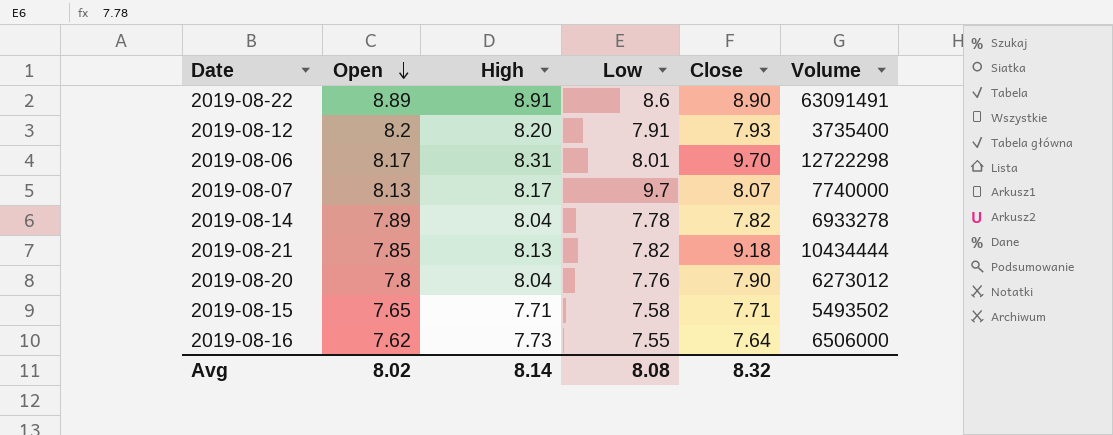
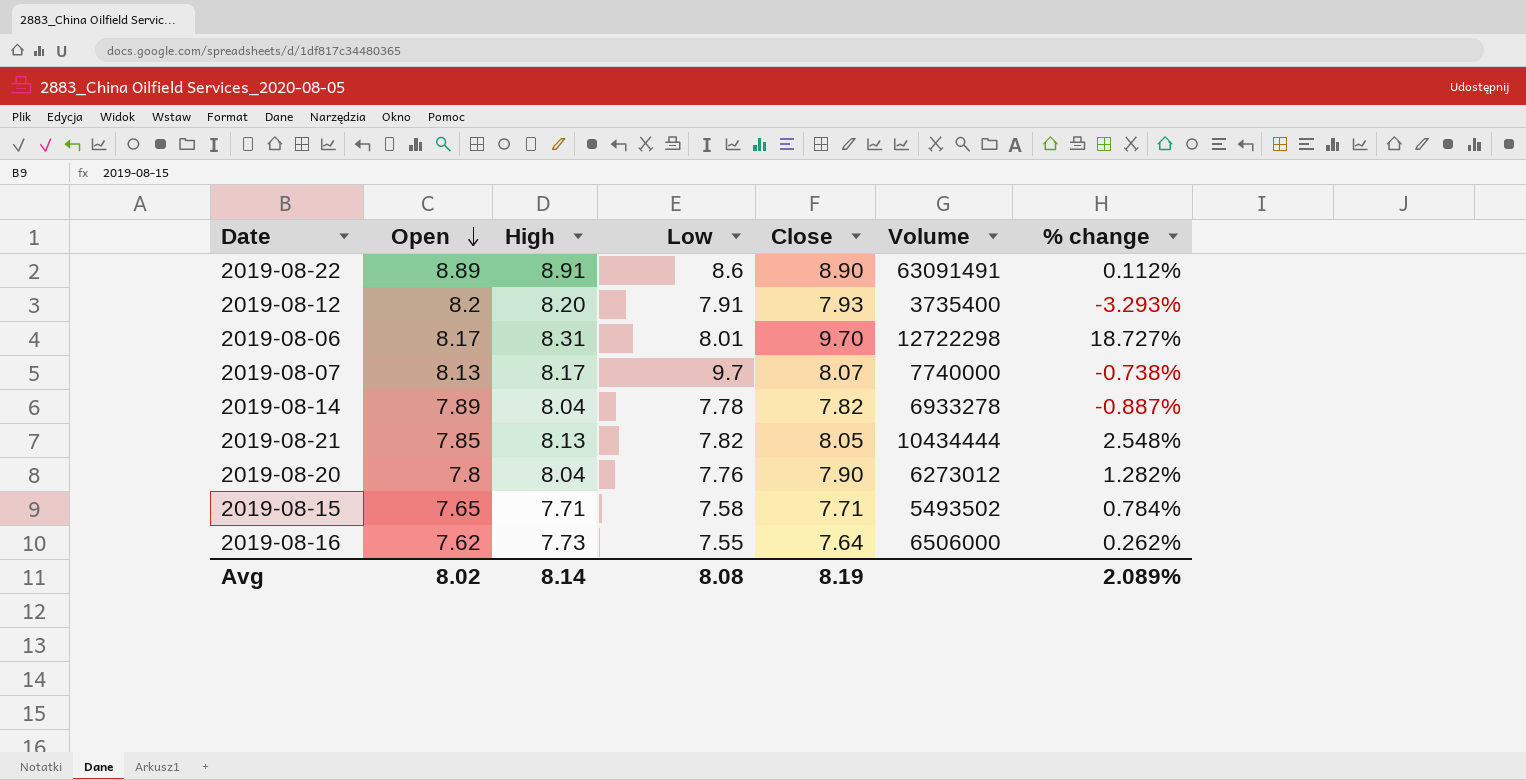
column % change | formula: none -> ([Close] - [Open]) / [Open]
2019-08-21 | Close: 9.18 -> 8.05
Avg | Close: 8.32 -> 8.19

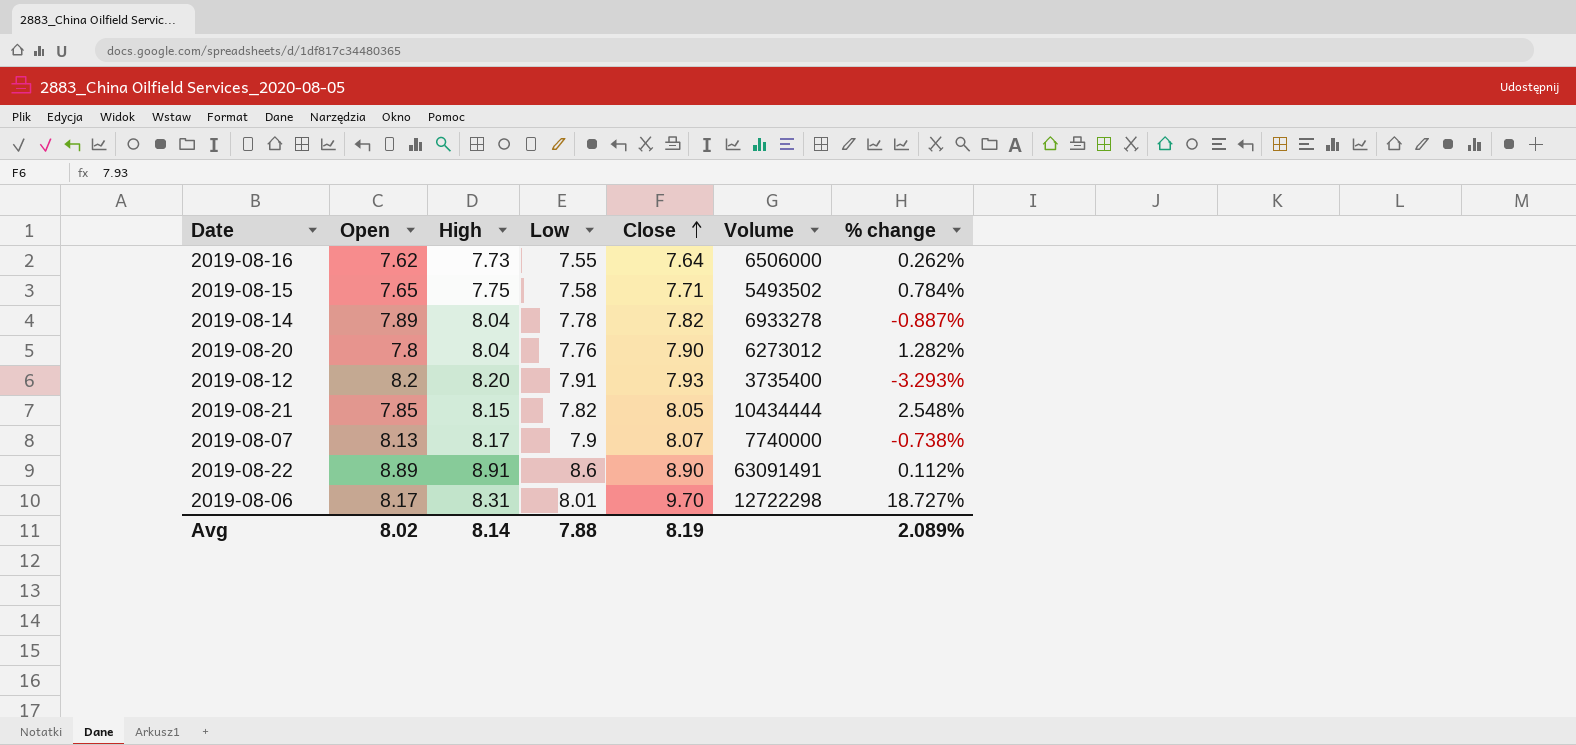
row order: Open descending -> Close ascending
2019-08-15 | High: 7.71 -> 7.75
2019-08-21 | High: 8.13 -> 8.15
2019-08-07 | Low: 9.7 -> 7.9
Avg | Low: 8.08 -> 7.88

